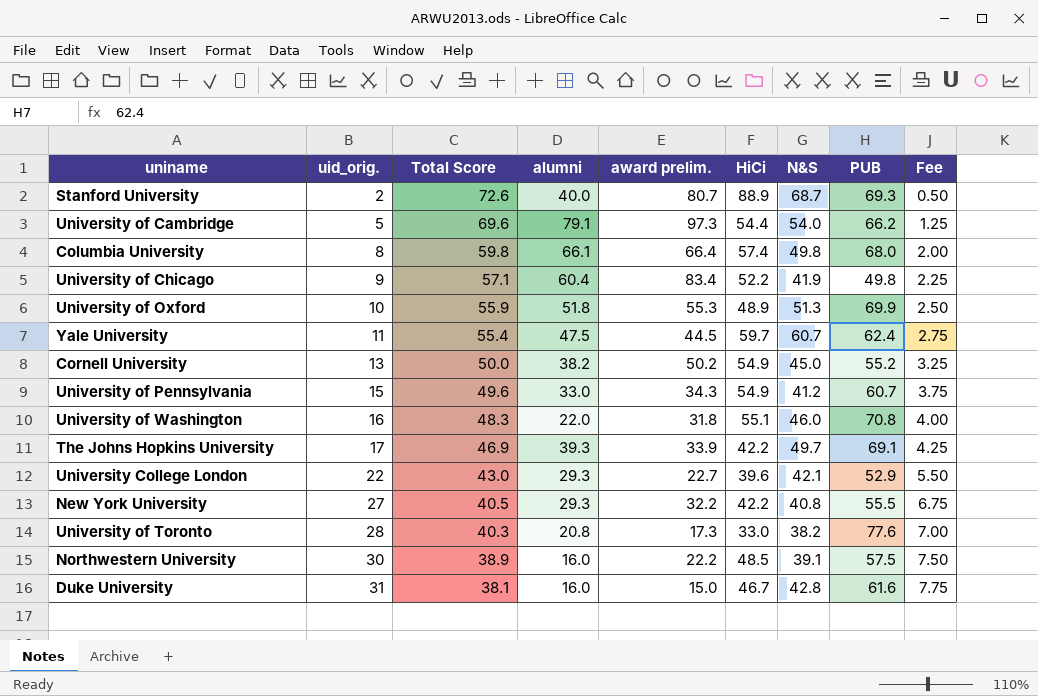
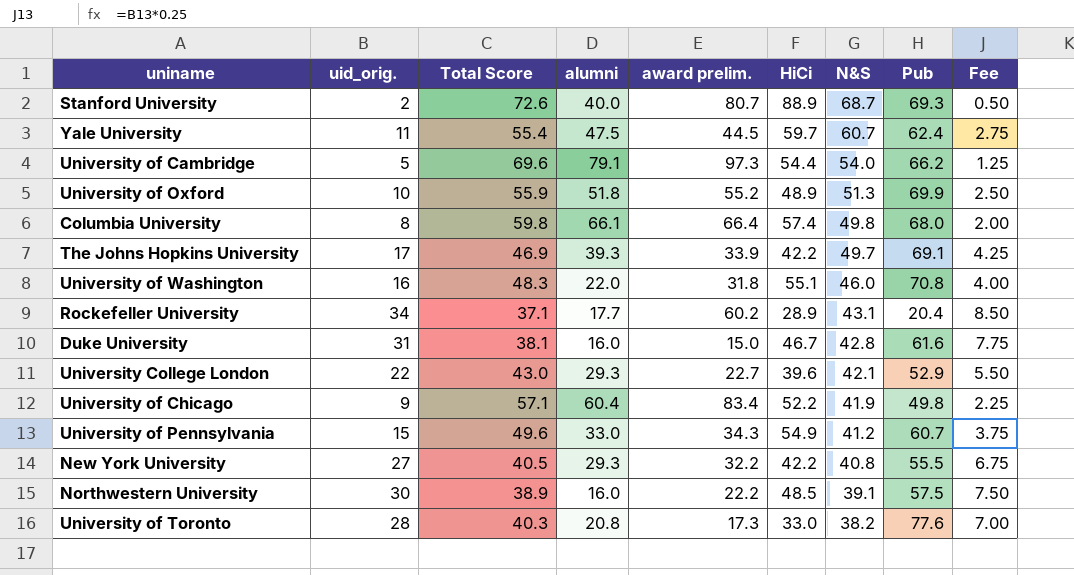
row order: uid_orig. ascending -> N&S descending
column name: PUB -> Pub
row Cornell University: 13 | 50.0 | 38.2 | 50.2 | 54.9 | 45.0 | 55.2 | 3.25 -> none
University of Oxford | award prelim.: 55.3 -> 55.2
row Rockefeller University: none -> 34 | 37.1 | 17.7 | 60.2 | 28.9 | 43.1 | 20.4 | 8.50

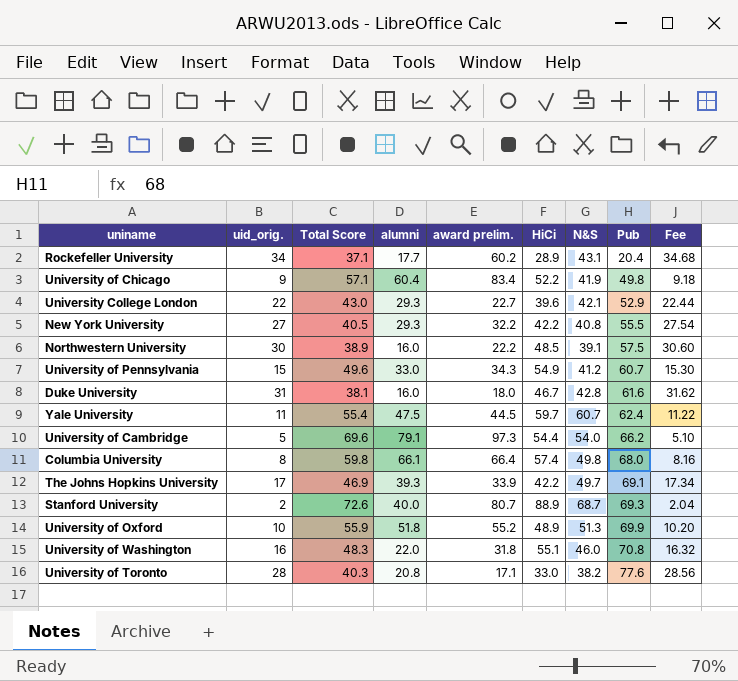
row order: N&S descending -> Pub ascending
column Fee | formula: [uid_orig.] * 0.25 -> [uid_orig.] * 1.02
Duke University | award prelim.: 15.0 -> 18.0
University of Toronto | award prelim.: 17.3 -> 17.1

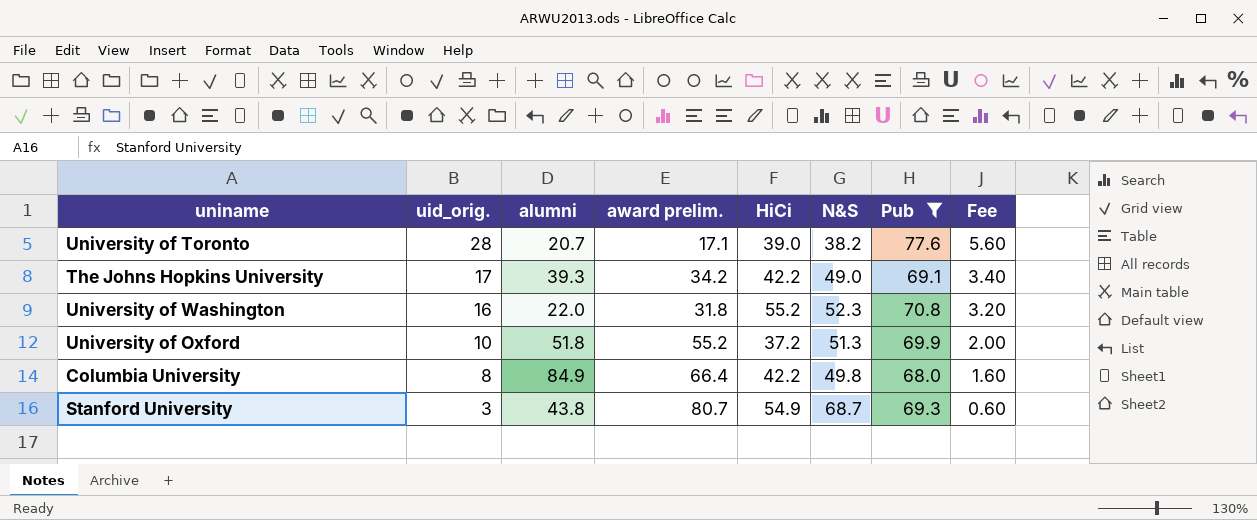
filter: none -> Pub >= 68.0
row order: Pub ascending -> uid_orig. descending
column Total Score | position: 3 -> none
column Fee | formula: [uid_orig.] * 1.02 -> [uid_orig.] * 0.2
University of Toronto | alumni: 20.8 -> 20.7
University of Toronto | HiCi: 33.0 -> 39.0
The Johns Hopkins University | award prelim.: 33.9 -> 34.2
The Johns Hopkins University | N&S: 49.7 -> 49.0
University of Washington | HiCi: 55.1 -> 55.2
University of Washington | N&S: 46.0 -> 52.3
University of Oxford | HiCi: 48.9 -> 37.2
Columbia University | alumni: 66.1 -> 84.9
Columbia University | HiCi: 57.4 -> 42.2
Stanford University | uid_orig.: 2 -> 3
Stanford University | alumni: 40.0 -> 43.8
Stanford University | HiCi: 88.9 -> 54.9

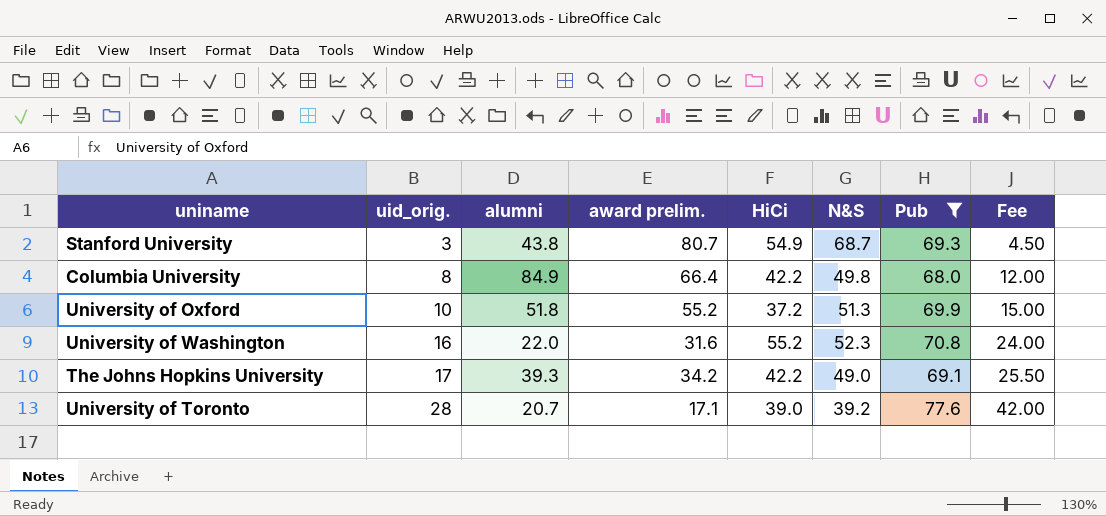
row order: uid_orig. descending -> uid_orig. ascending
column Fee | formula: [uid_orig.] * 0.2 -> [uid_orig.] * 1.5
University of Washington | award prelim.: 31.8 -> 31.6
University of Toronto | N&S: 38.2 -> 39.2

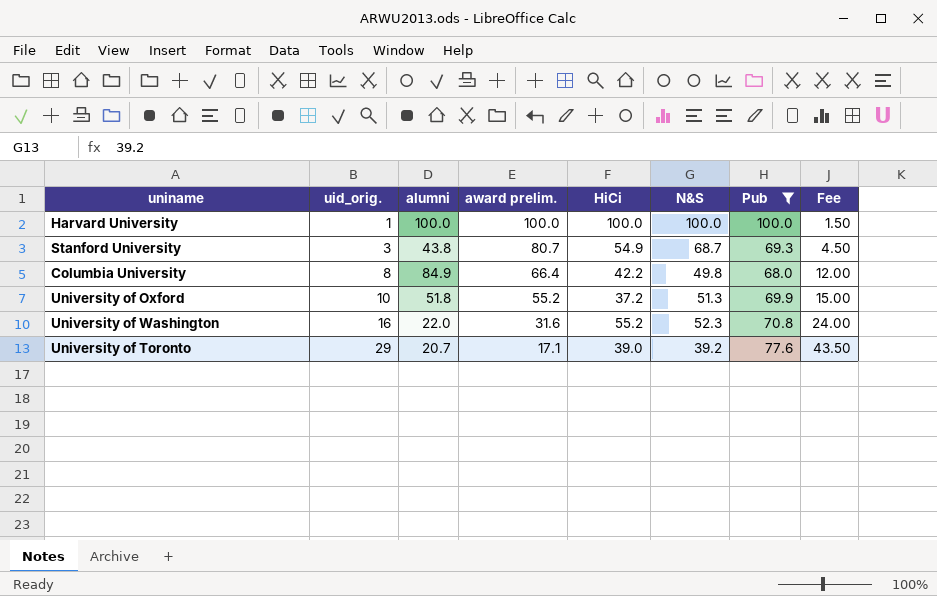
row The Johns Hopkins University: 17 | 39.3 | 34.2 | 42.2 | 49.0 | 69.1 | 25.50 -> none
row Harvard University: none -> 1 | 100.0 | 100.0 | 100.0 | 100.0 | 100.0 | 1.50
University of Toronto | uid_orig.: 28 -> 29
University of Toronto | Fee: 42.00 -> 43.50

